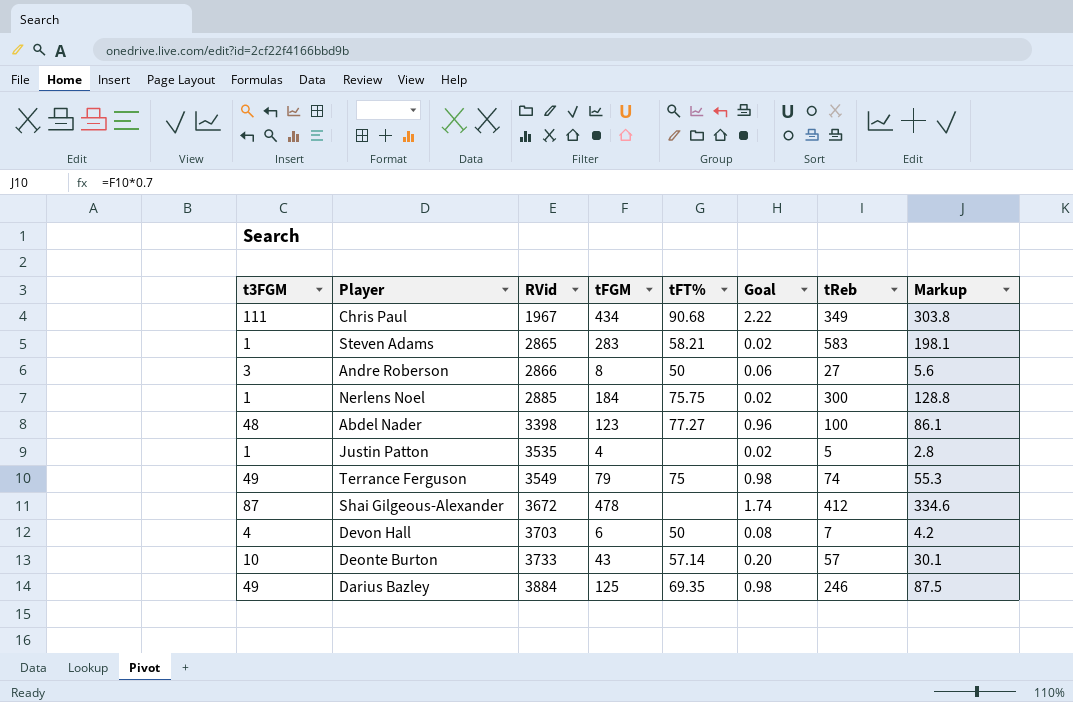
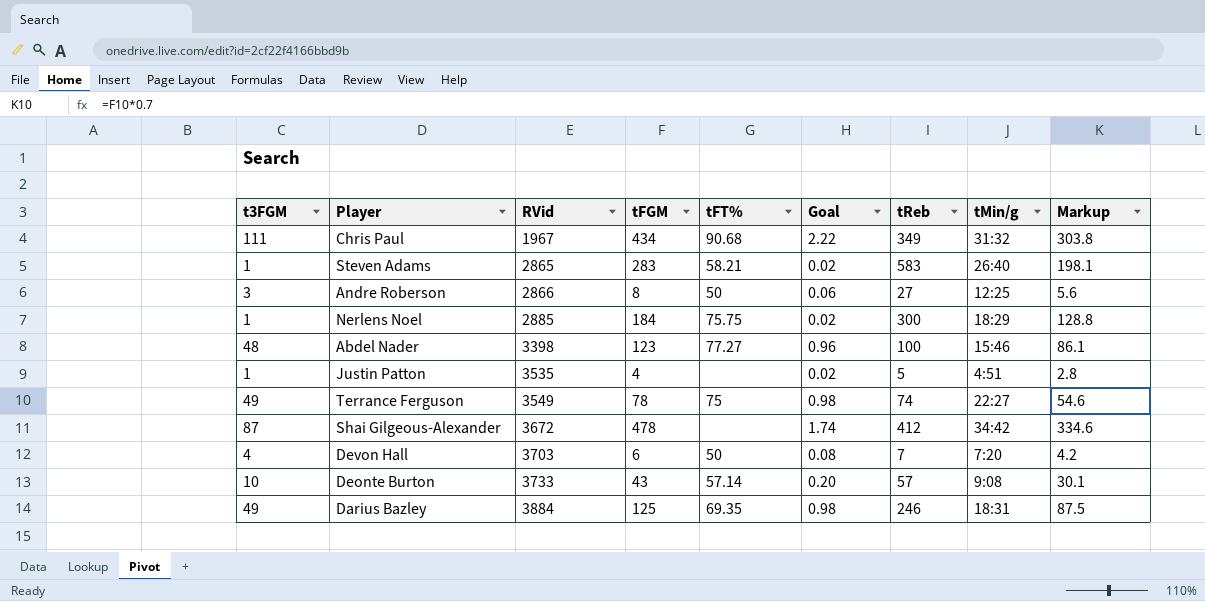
column tMin/g | position: none -> 8
Terrance Ferguson | tFGM: 79 -> 78
Terrance Ferguson | Markup: 55.3 -> 54.6

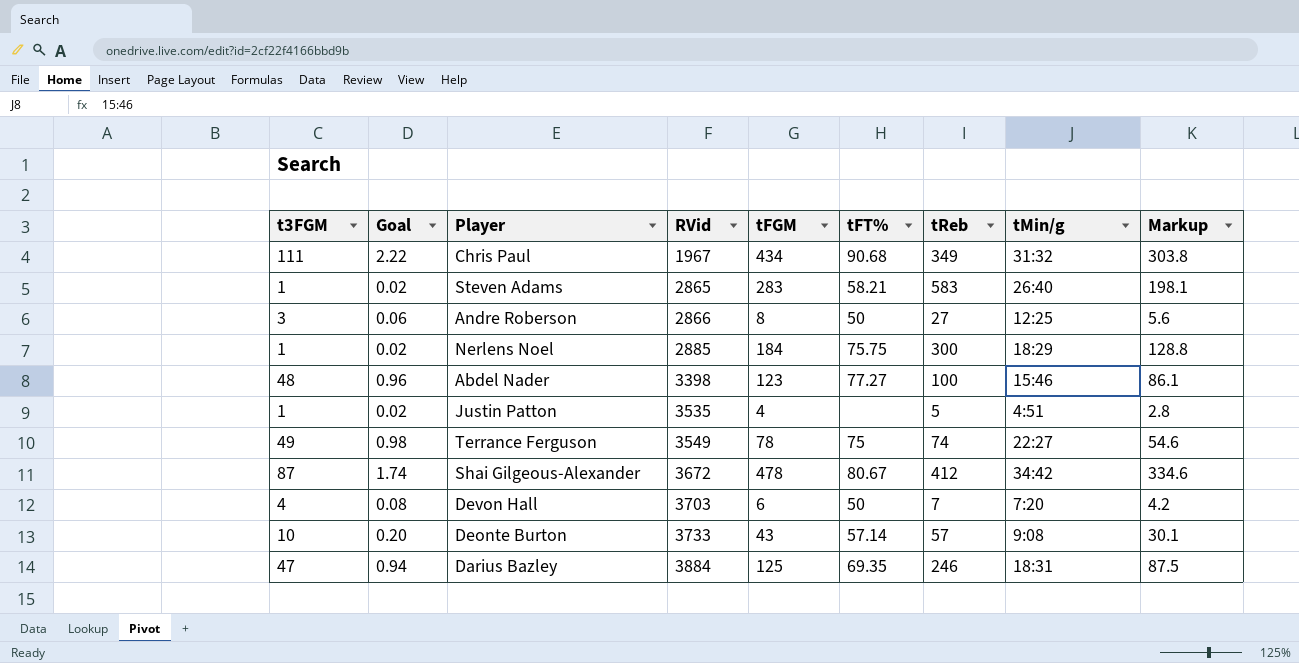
column Goal | position: 6 -> 2
Shai Gilgeous-Alexander | tFT%: none -> 80.67
Darius Bazley | t3FGM: 49 -> 47
Darius Bazley | Goal: 0.98 -> 0.94

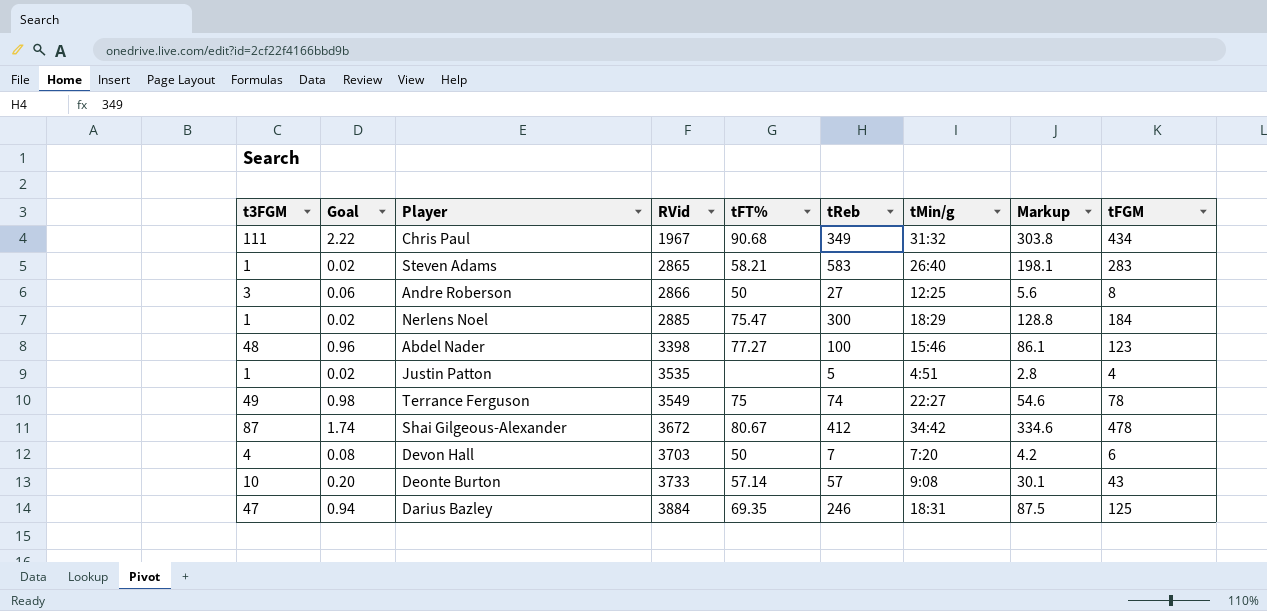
column tFGM | position: 5 -> 9
Nerlens Noel | tFT%: 75.75 -> 75.47

